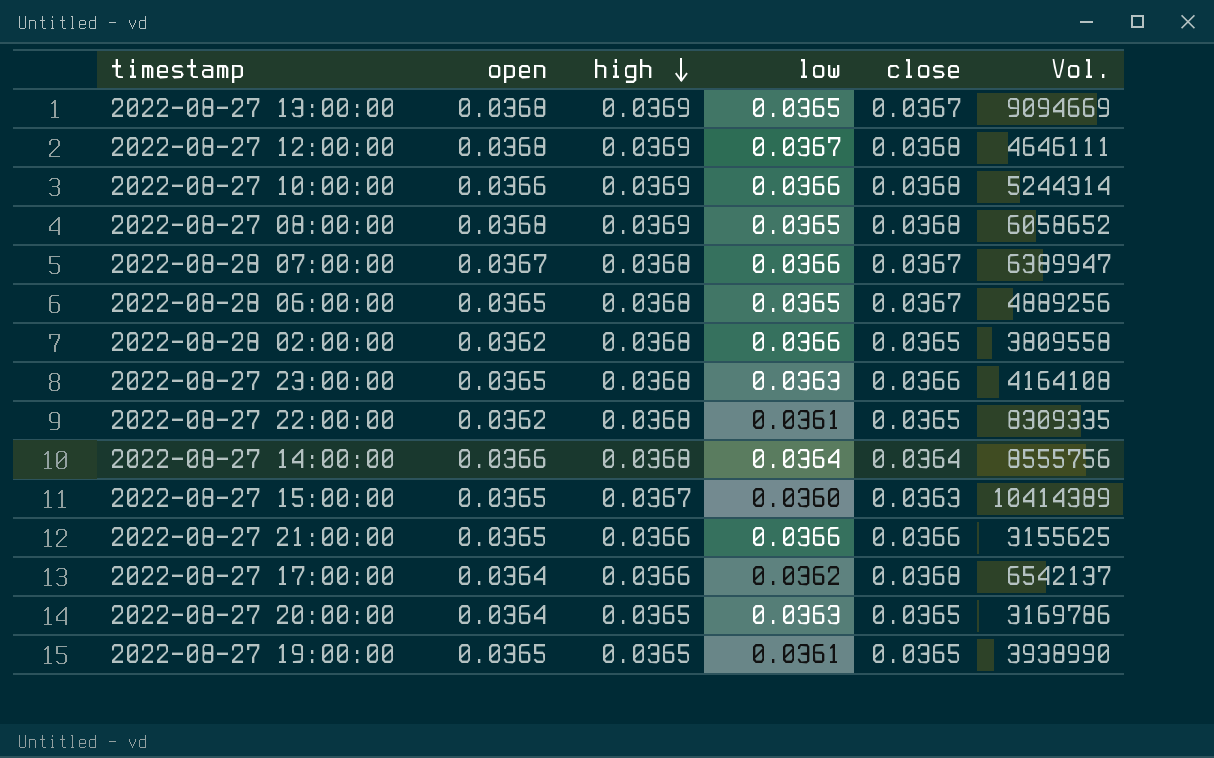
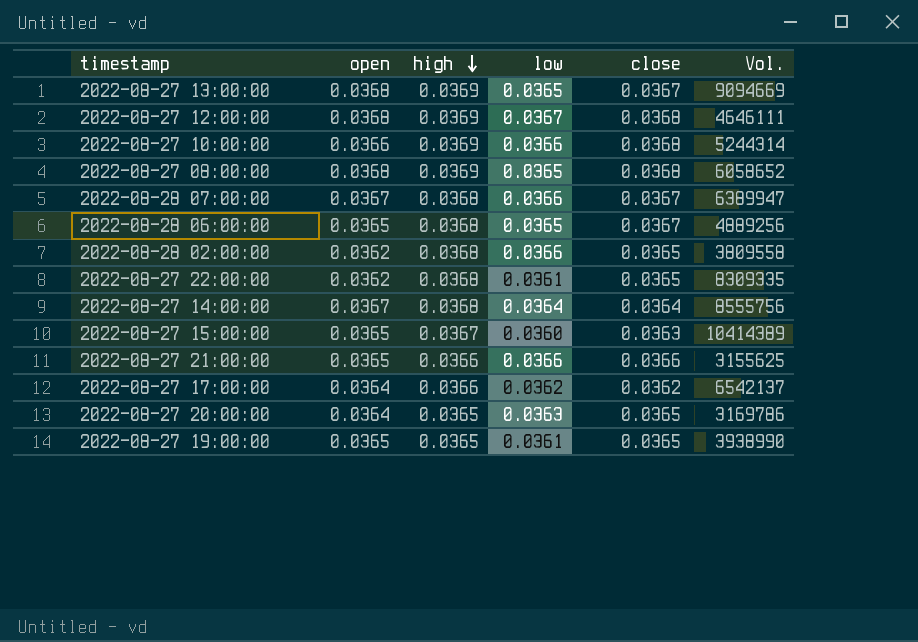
row 2022-08-27 23:00:00: 0.0365 | 0.0368 | 0.0363 | 0.0366 | 4164108 -> none
2022-08-27 14:00:00 | open: 0.0366 -> 0.0367
2022-08-27 17:00:00 | close: 0.0368 -> 0.0362

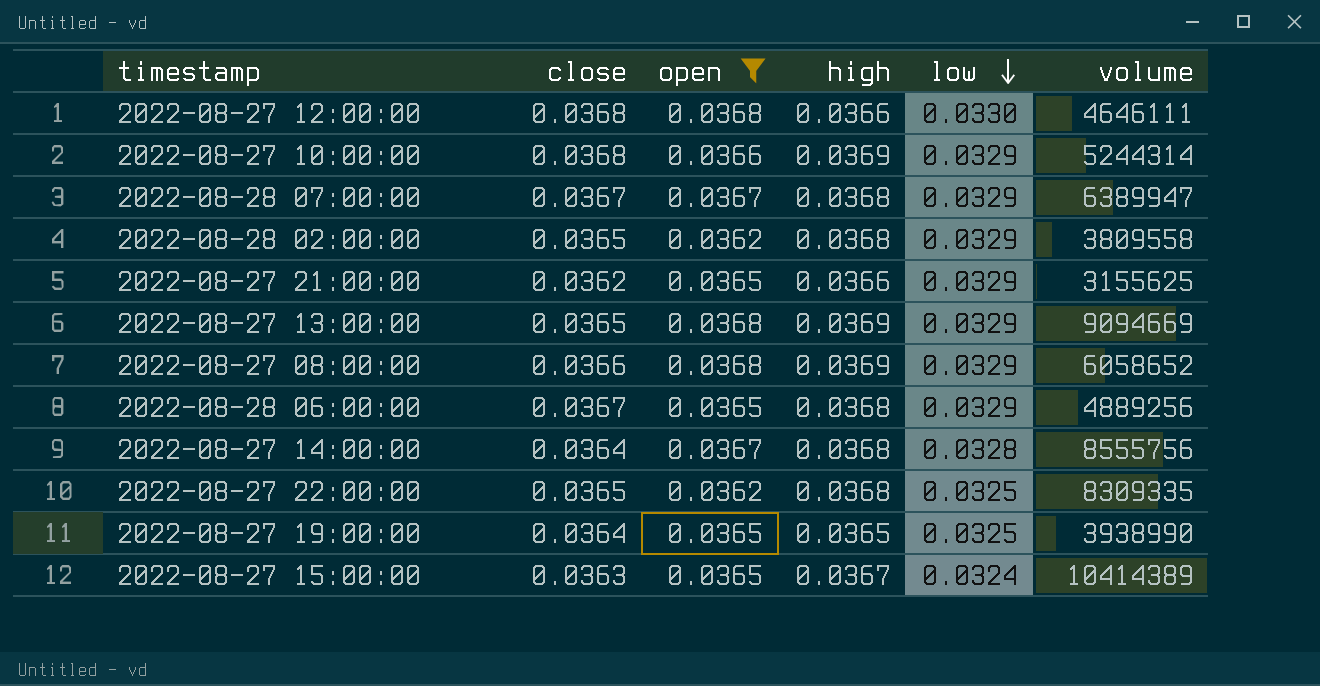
filter: none -> open != 0.0364
row order: high descending -> low descending
column close | position: 5 -> 2
column name: Vol. -> volume
2022-08-27 12:00:00 | high: 0.0369 -> 0.0366
2022-08-27 12:00:00 | low: 0.0367 -> 0.0330
2022-08-27 10:00:00 | low: 0.0366 -> 0.0329
2022-08-28 07:00:00 | low: 0.0366 -> 0.0329
2022-08-28 02:00:00 | low: 0.0366 -> 0.0329
2022-08-27 21:00:00 | close: 0.0366 -> 0.0362
2022-08-27 21:00:00 | low: 0.0366 -> 0.0329
2022-08-27 13:00:00 | close: 0.0367 -> 0.0365
2022-08-27 13:00:00 | low: 0.0365 -> 0.0329
2022-08-27 08:00:00 | close: 0.0368 -> 0.0366
2022-08-27 08:00:00 | low: 0.0365 -> 0.0329
2022-08-28 06:00:00 | low: 0.0365 -> 0.0329
2022-08-27 14:00:00 | low: 0.0364 -> 0.0328
2022-08-27 22:00:00 | low: 0.0361 -> 0.0325
2022-08-27 19:00:00 | close: 0.0365 -> 0.0364
2022-08-27 19:00:00 | low: 0.0361 -> 0.0325
2022-08-27 15:00:00 | low: 0.0360 -> 0.0324

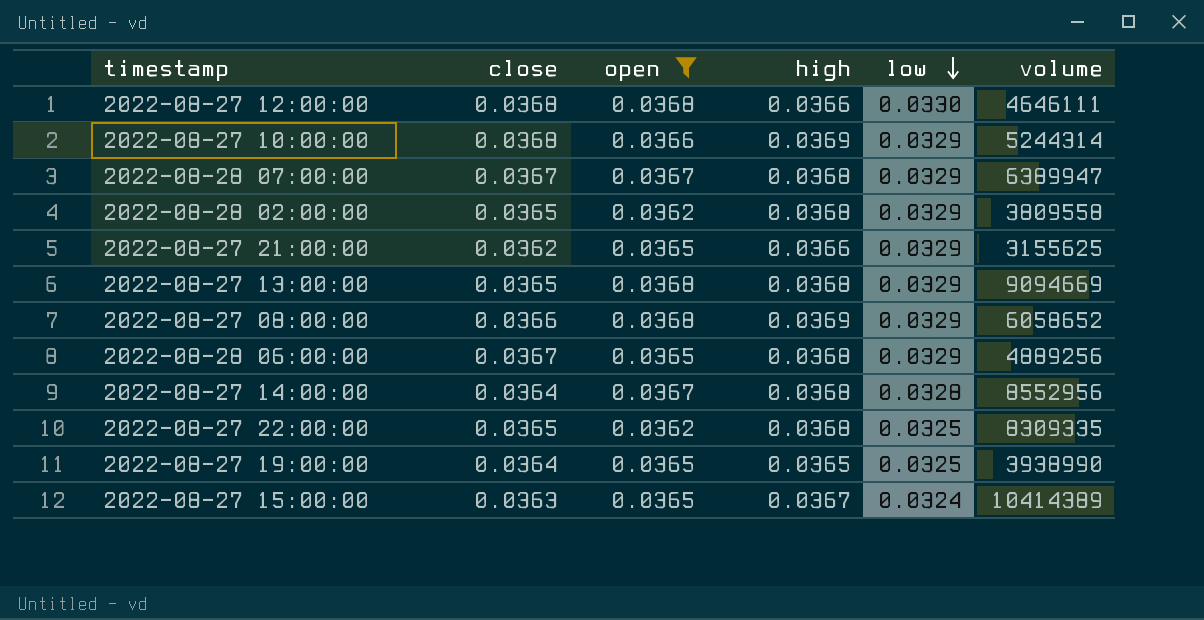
2022-08-27 13:00:00 | high: 0.0369 -> 0.0368
2022-08-27 14:00:00 | volume: 8555756 -> 8552956

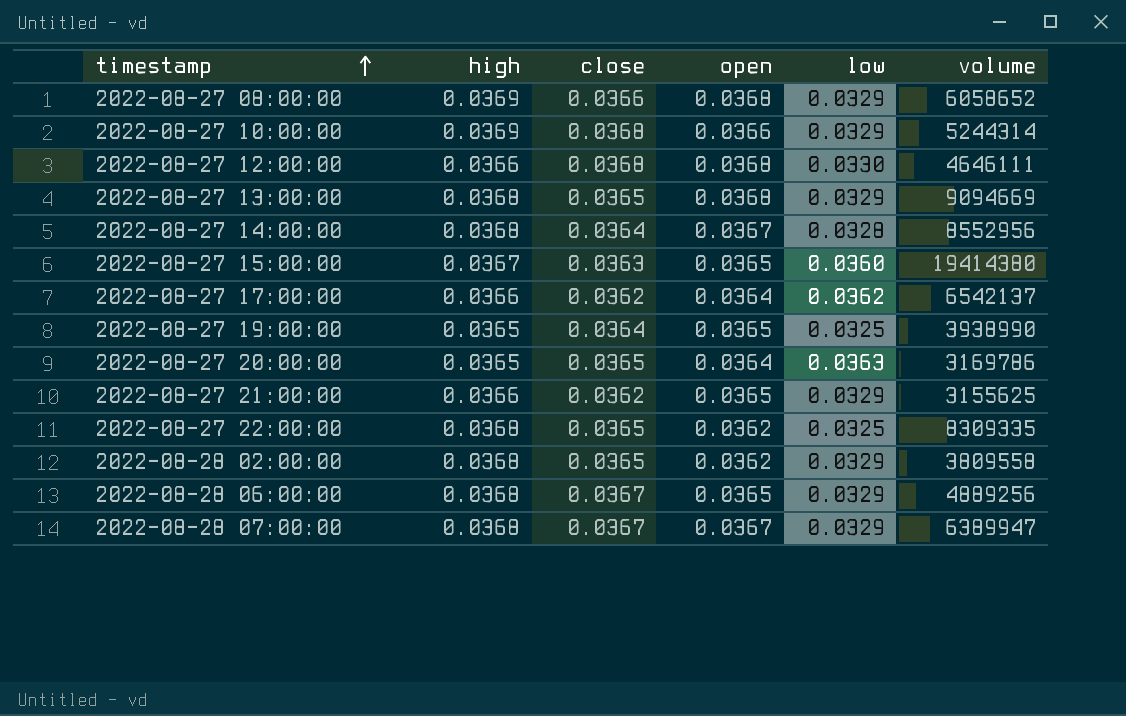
filter: open != 0.0364 -> none
row order: low descending -> timestamp ascending
column high | position: 4 -> 2
2022-08-27 15:00:00 | low: 0.0324 -> 0.0360
2022-08-27 15:00:00 | volume: 10414389 -> 19414380

